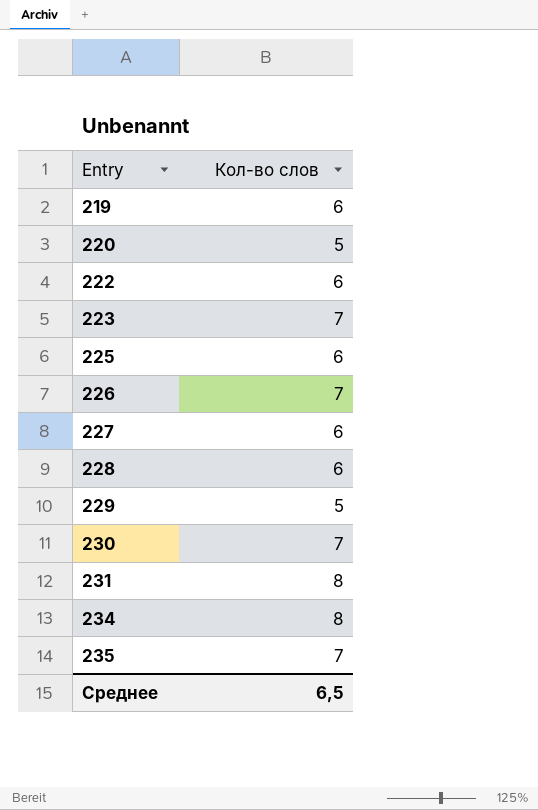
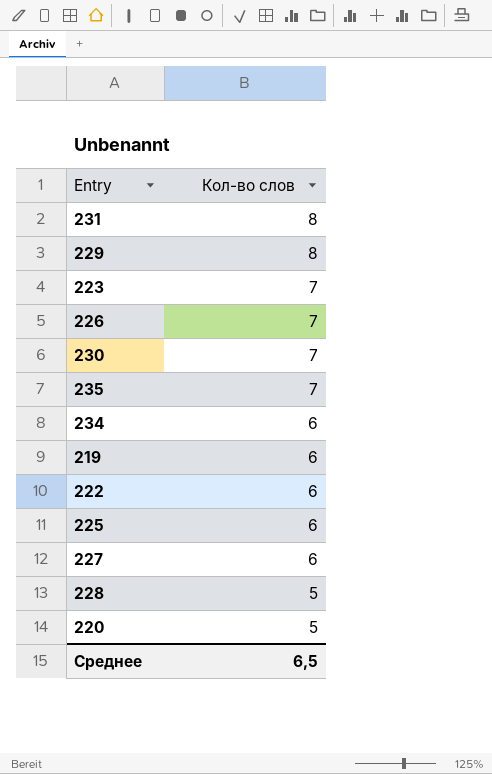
row order: Entry ascending -> Кол-во слов descending
229 | Кол-во слов: 5 -> 8
234 | Кол-во слов: 8 -> 6
228 | Кол-во слов: 6 -> 5

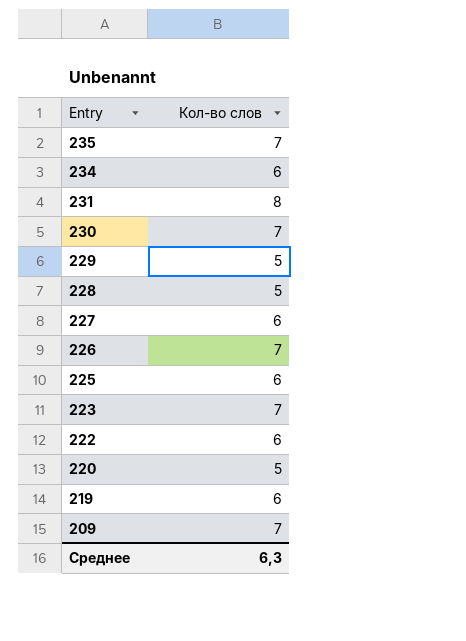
row order: Кол-во слов descending -> Entry descending
229 | Кол-во слов: 8 -> 5
row 209: none -> 7
Среднее | Кол-во слов: 6,5 -> 6,3

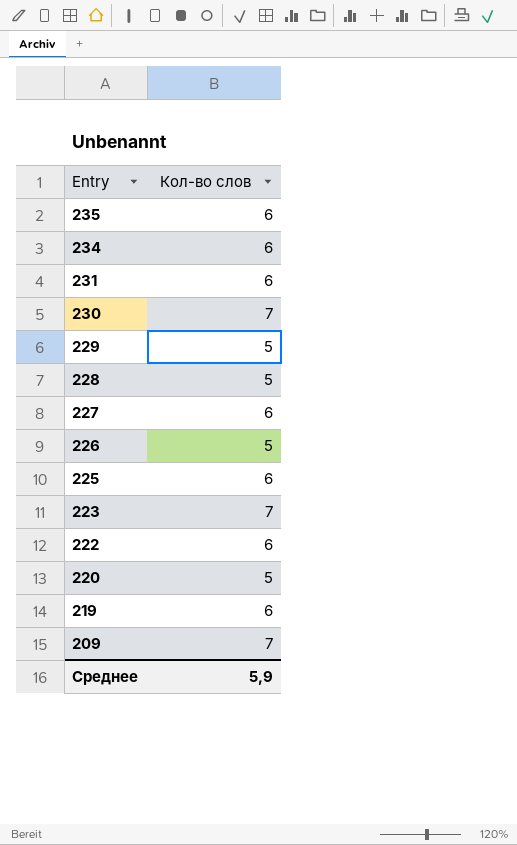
235 | Кол-во слов: 7 -> 6
231 | Кол-во слов: 8 -> 6
226 | Кол-во слов: 7 -> 5
Среднее | Кол-во слов: 6,3 -> 5,9

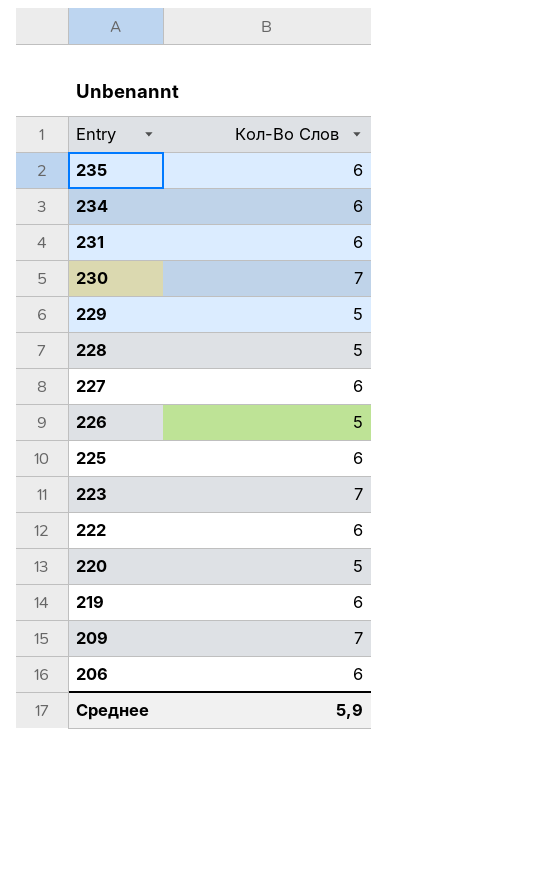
column name: Кол-во слов -> Кол-Во Слов
row 206: none -> 6

